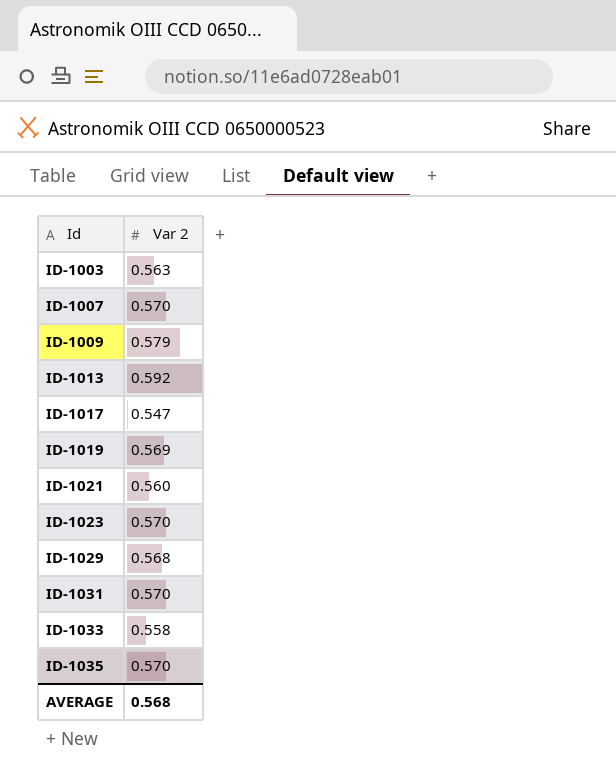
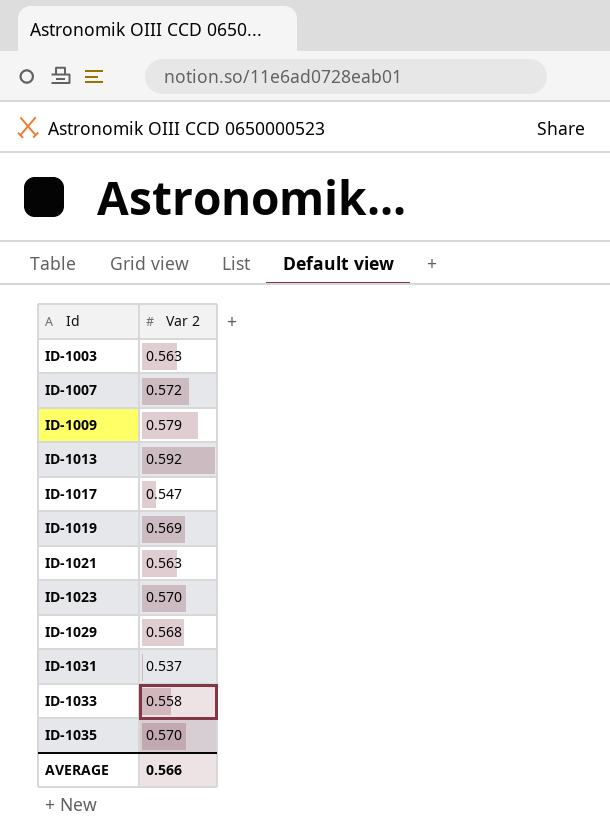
ID-1007 | Var 2: 0.570 -> 0.572
ID-1021 | Var 2: 0.560 -> 0.563
ID-1031 | Var 2: 0.570 -> 0.537
AVERAGE | Var 2: 0.568 -> 0.566

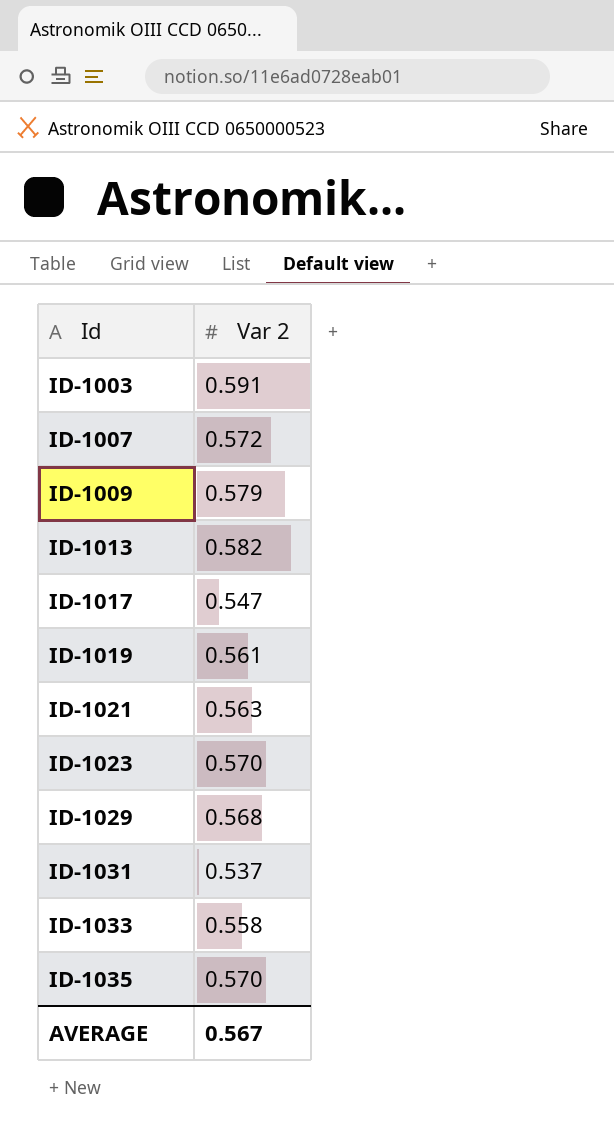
ID-1003 | Var 2: 0.563 -> 0.591
ID-1013 | Var 2: 0.592 -> 0.582
ID-1019 | Var 2: 0.569 -> 0.561
AVERAGE | Var 2: 0.566 -> 0.567

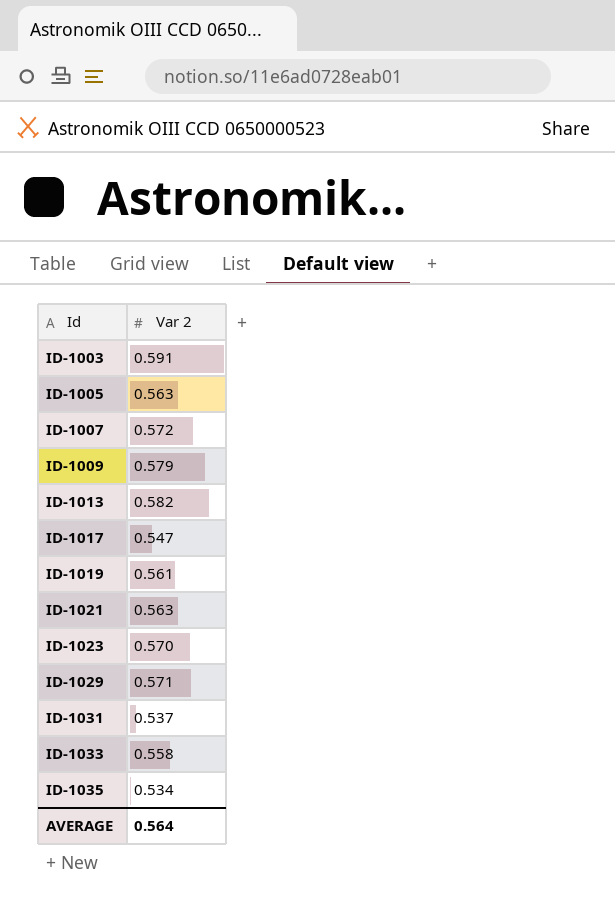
row ID-1005: none -> 0.563
ID-1029 | Var 2: 0.568 -> 0.571
ID-1035 | Var 2: 0.570 -> 0.534
AVERAGE | Var 2: 0.567 -> 0.564

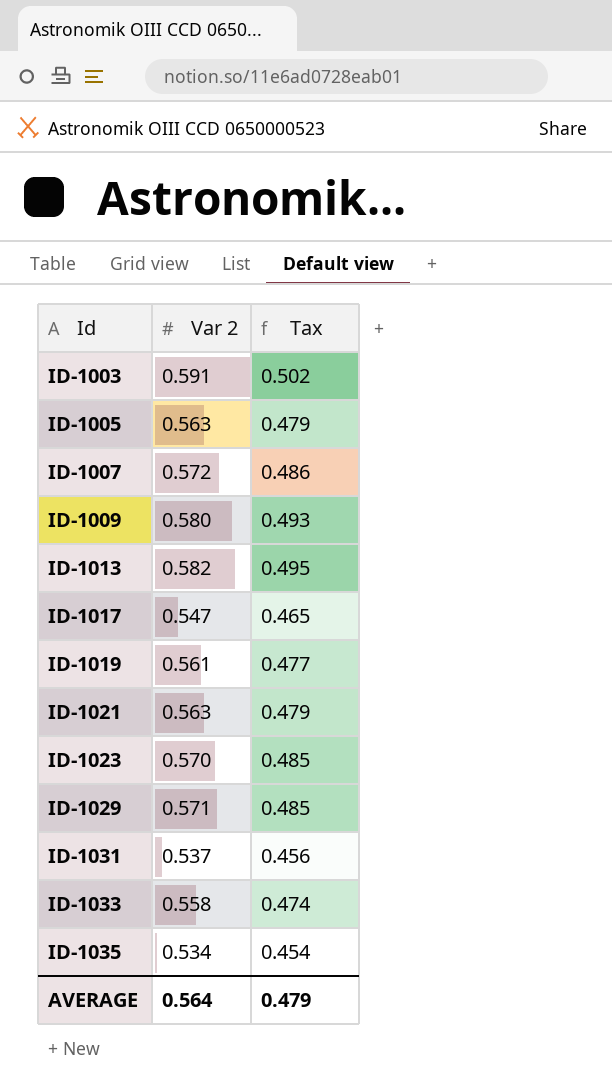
column Tax | formula: none -> [Var 2] * 0.85
ID-1009 | Var 2: 0.579 -> 0.580

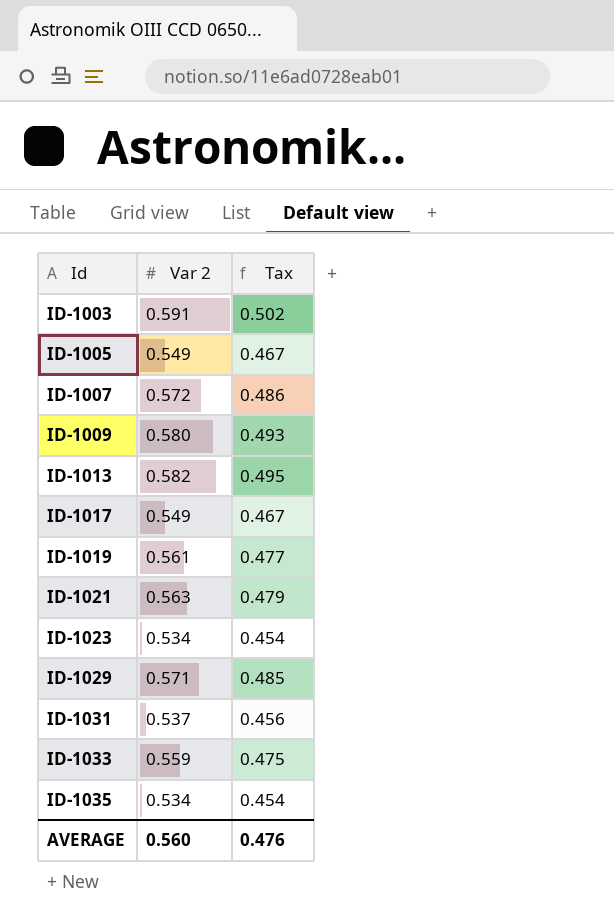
ID-1005 | Var 2: 0.563 -> 0.549
ID-1005 | Tax: 0.479 -> 0.467
ID-1017 | Var 2: 0.547 -> 0.549
ID-1017 | Tax: 0.465 -> 0.467
ID-1023 | Var 2: 0.570 -> 0.534
ID-1023 | Tax: 0.485 -> 0.454
ID-1033 | Var 2: 0.558 -> 0.559
ID-1033 | Tax: 0.474 -> 0.475
AVERAGE | Var 2: 0.564 -> 0.560
AVERAGE | Tax: 0.479 -> 0.476

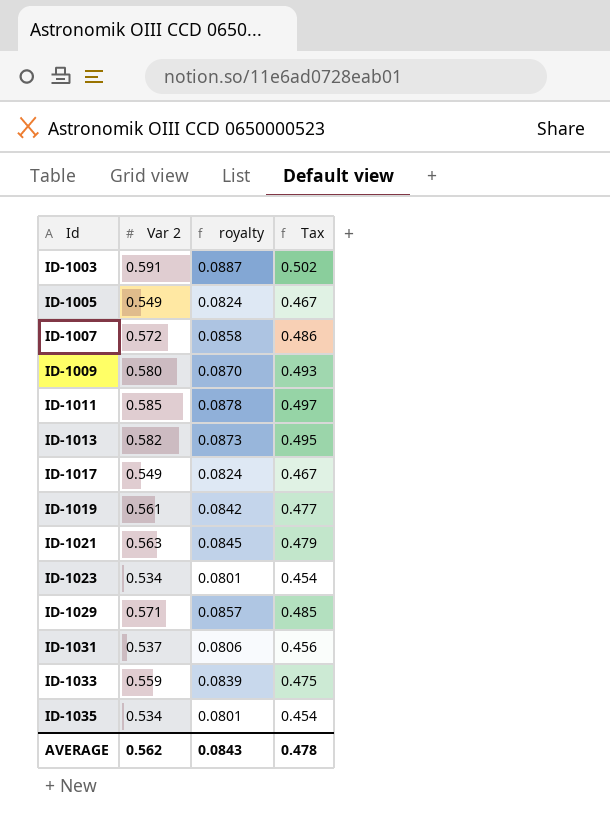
column royalty | formula: none -> [Var 2] * 0.15
row ID-1011: none -> 0.585 | 0.0878 | 0.497
AVERAGE | Var 2: 0.560 -> 0.562
AVERAGE | Tax: 0.476 -> 0.478

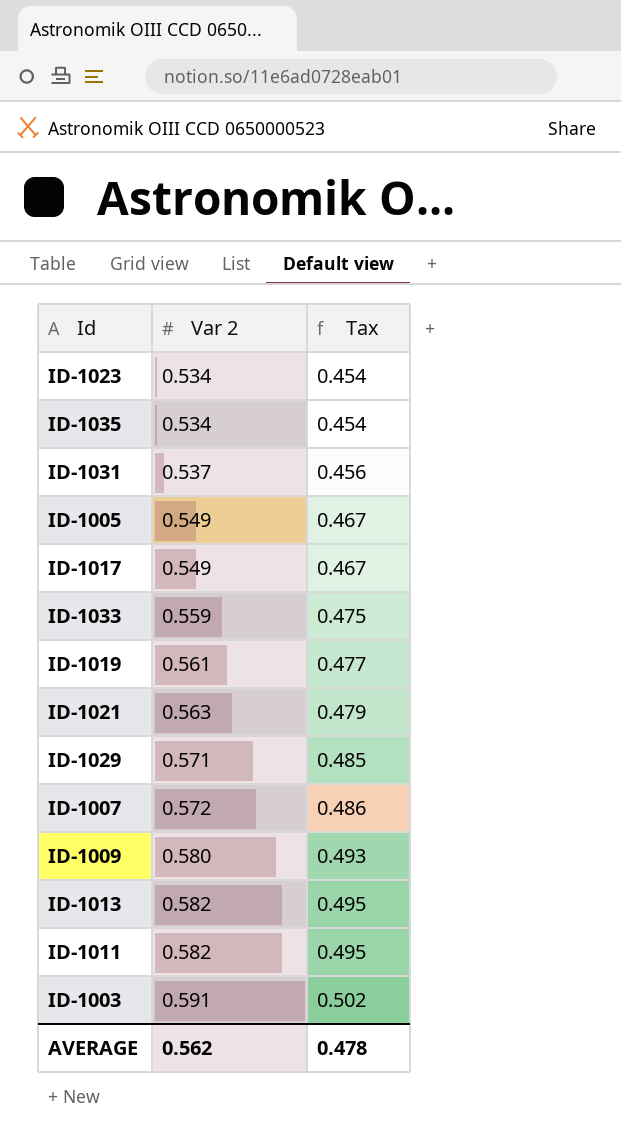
row order: Id ascending -> Var 2 ascending
column royalty | formula: [Var 2] * 0.15 -> none
ID-1011 | Var 2: 0.585 -> 0.582
ID-1011 | Tax: 0.497 -> 0.495

